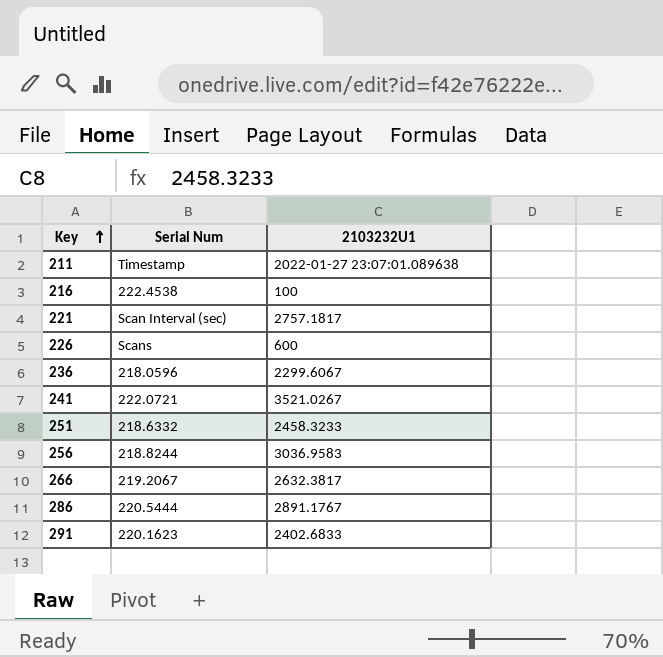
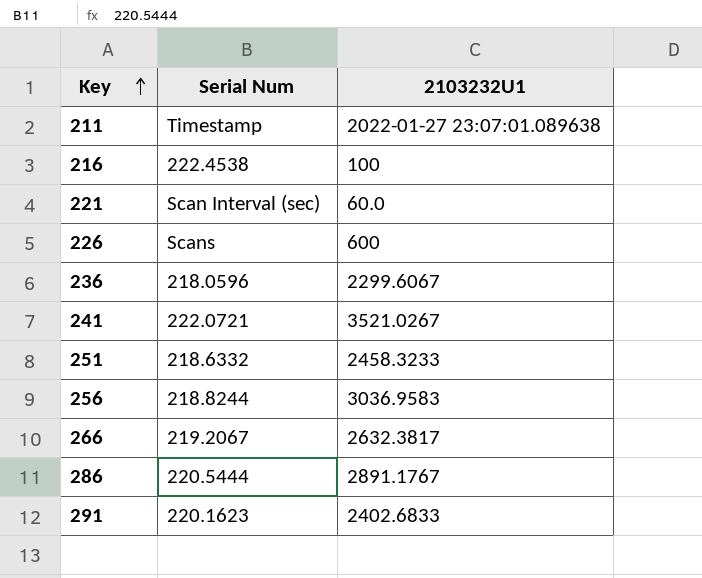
221 | 2103232U1: 2757.1817 -> 60.0

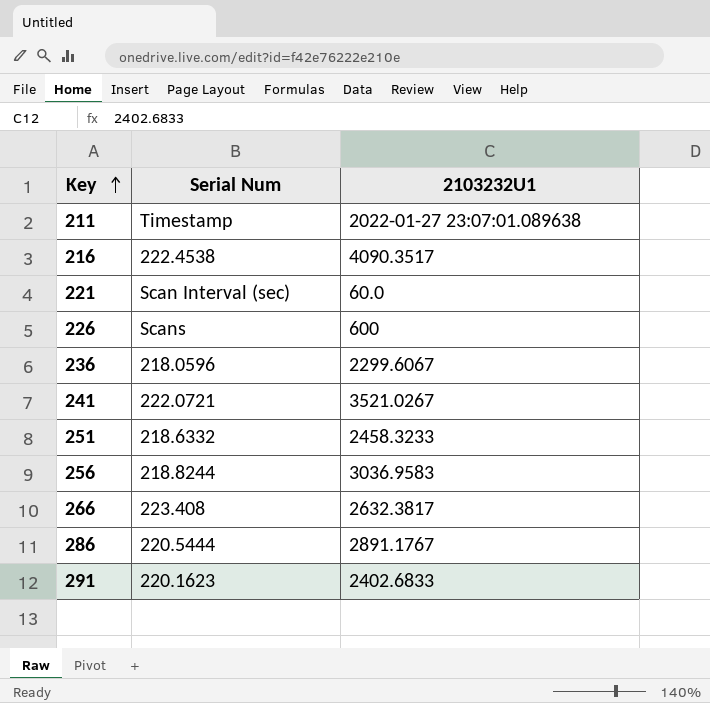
216 | 2103232U1: 100 -> 4090.3517
266 | Serial Num: 219.2067 -> 223.408

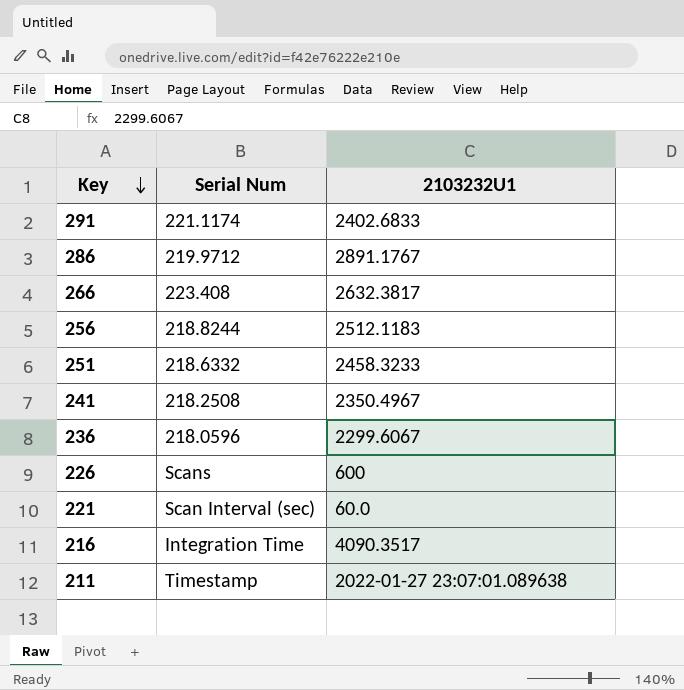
row order: Key ascending -> Key descending
291 | Serial Num: 220.1623 -> 221.1174
286 | Serial Num: 220.5444 -> 219.9712
256 | 2103232U1: 3036.9583 -> 2512.1183
241 | Serial Num: 222.0721 -> 218.2508
241 | 2103232U1: 3521.0267 -> 2350.4967
216 | Serial Num: 222.4538 -> Integration Time

